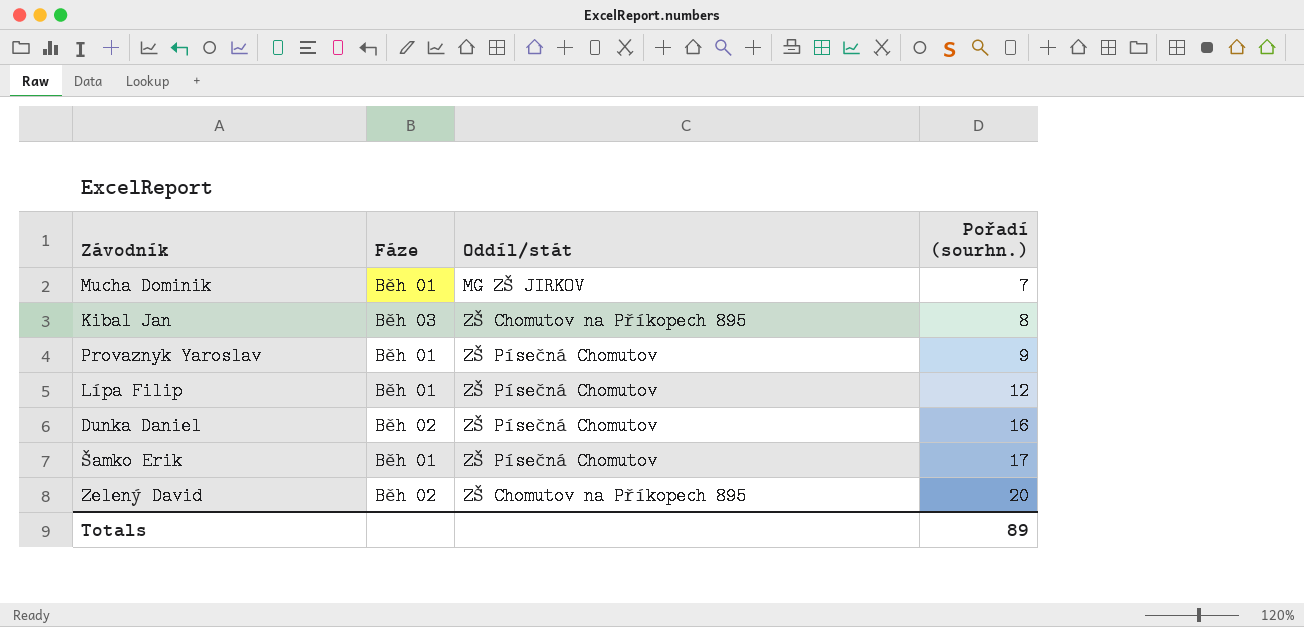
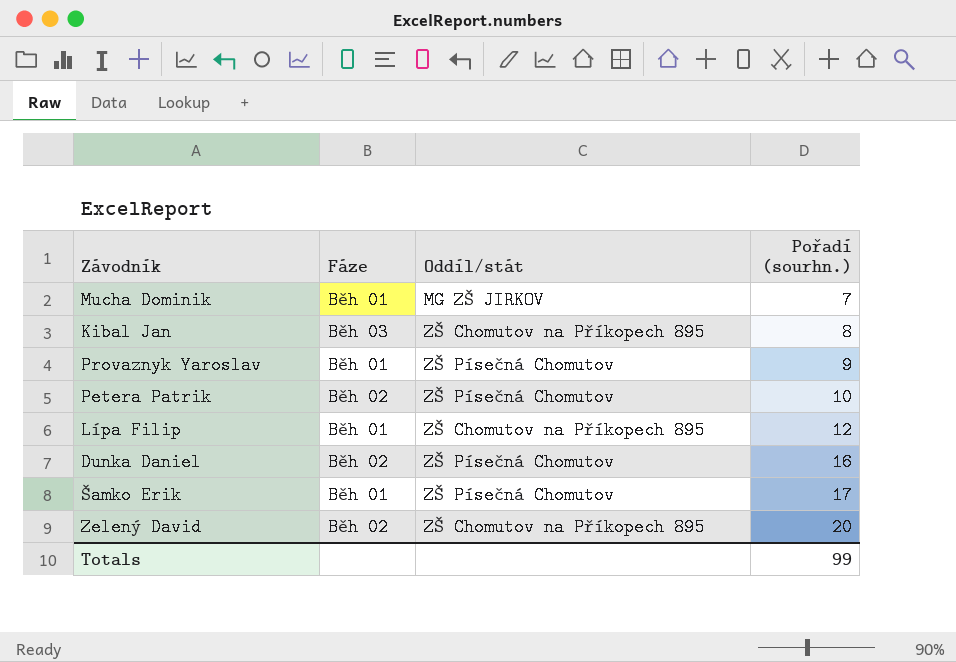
row Petera Patrik: none -> Běh 02 | ZŠ Písečná Chomutov | 10
Lípa Filip | Oddíl/stát: ZŠ Písečná Chomutov -> ZŠ Chomutov na Příkopech 895
Totals | Pořadí (sourhn.): 89 -> 99

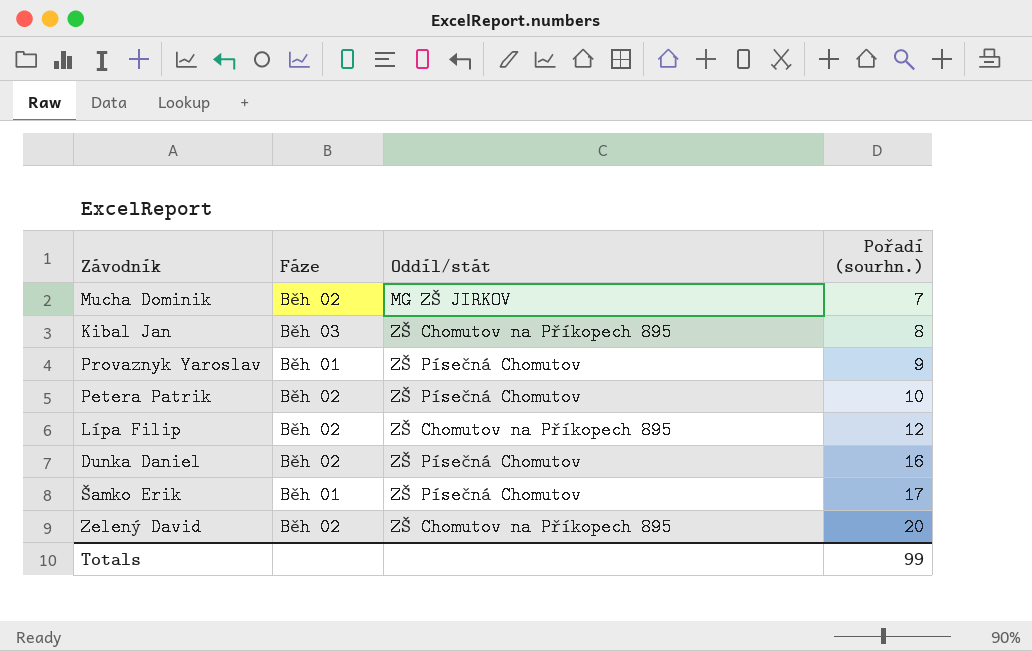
Mucha Dominik | Fáze: Běh 01 -> Běh 02
Lípa Filip | Fáze: Běh 01 -> Běh 02

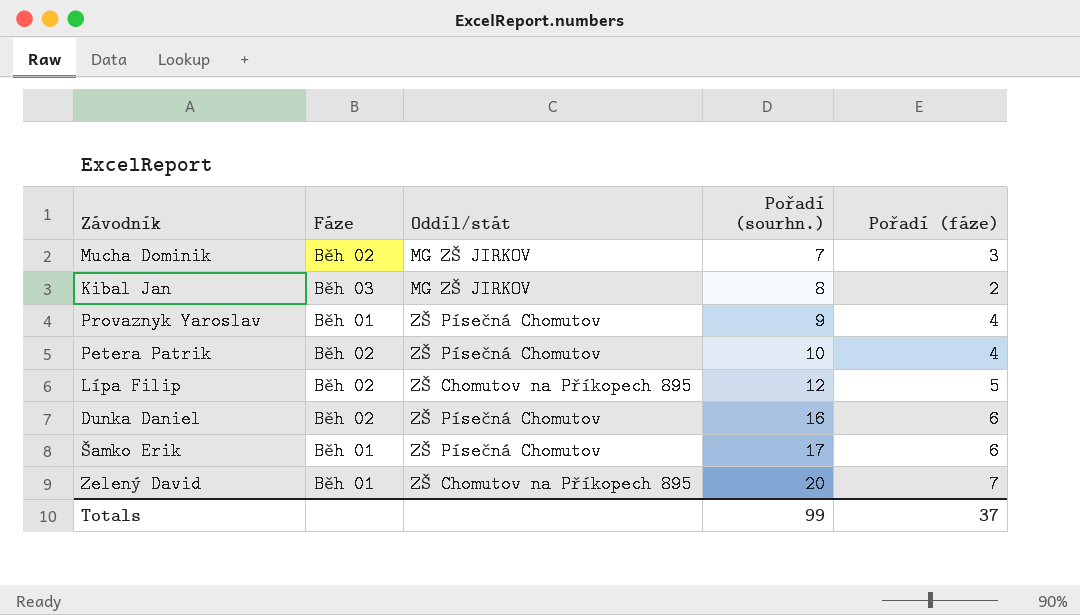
column Pořadí (fáze) | position: none -> 5
Kibal Jan | Oddíl/stát: ZŠ Chomutov na Příkopech 895 -> MG ZŠ JIRKOV
Zelený David | Fáze: Běh 02 -> Běh 01

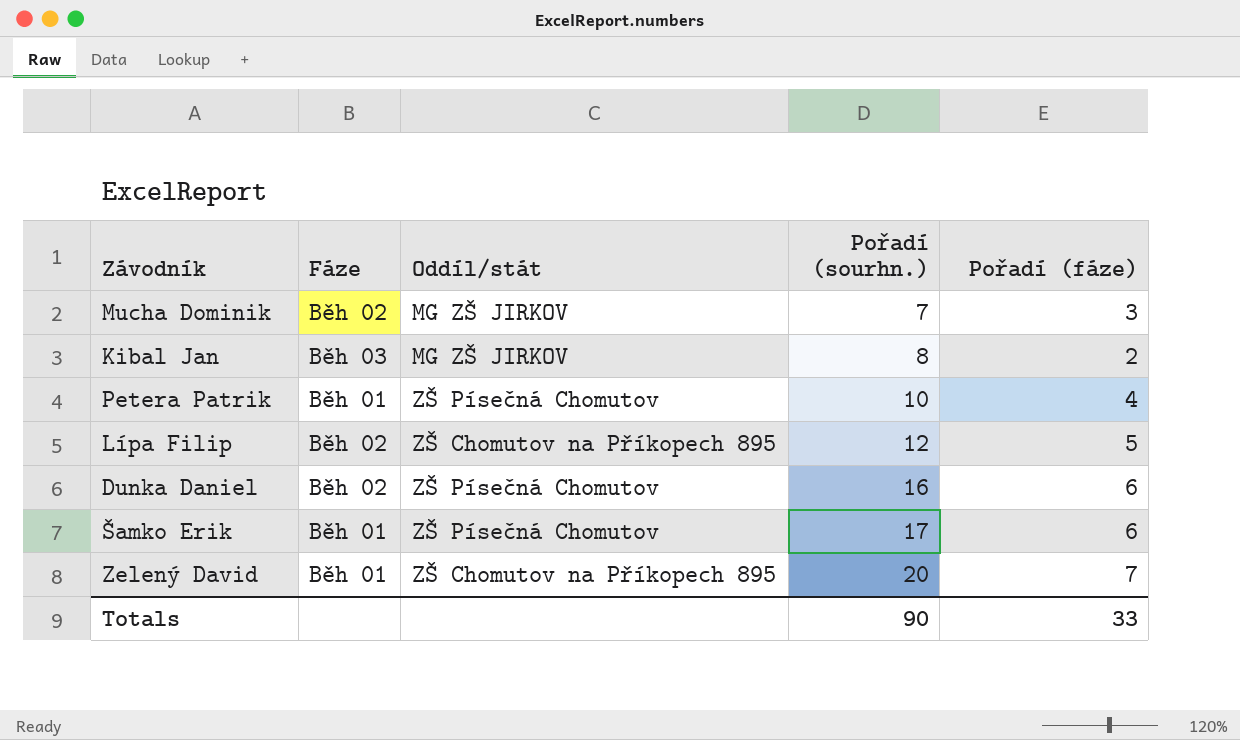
row Provaznyk Yaroslav: Běh 01 | ZŠ Písečná Chomutov | 9 | 4 -> none
Petera Patrik | Fáze: Běh 02 -> Běh 01
Totals | Pořadí (sourhn.): 99 -> 90
Totals | Pořadí (fáze): 37 -> 33

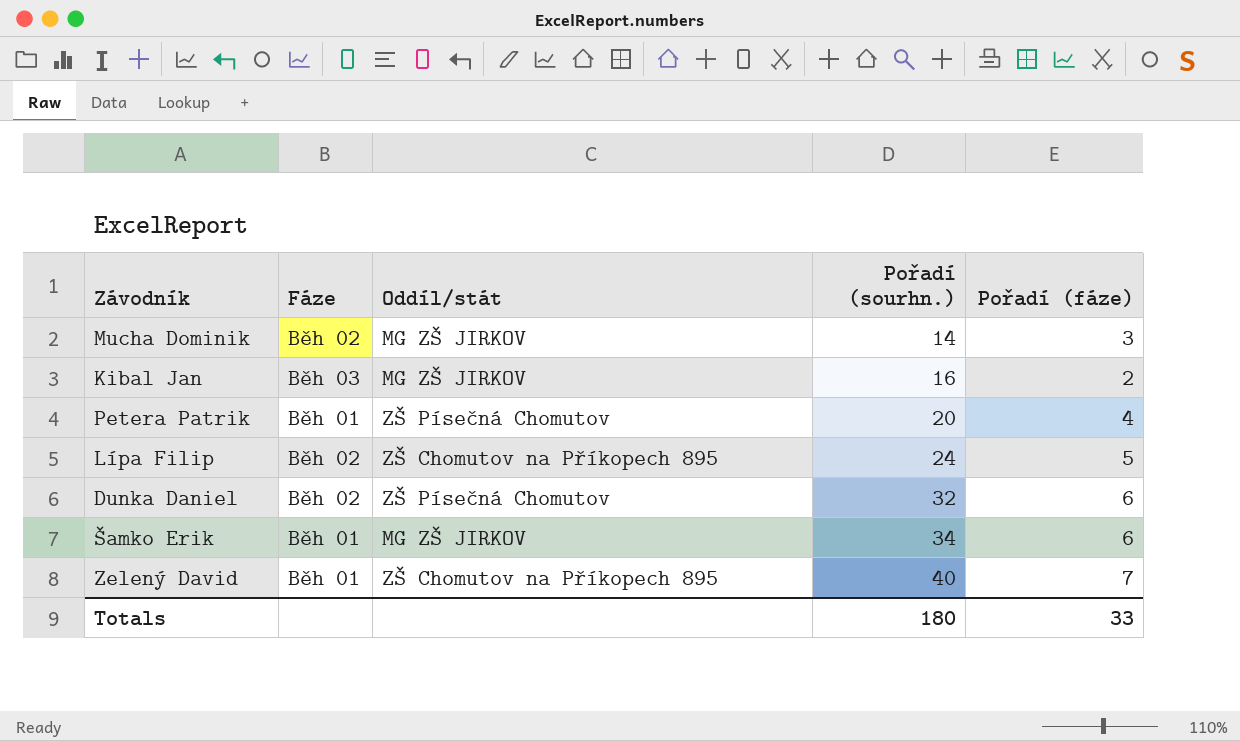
Mucha Dominik | Pořadí (sourhn.): 7 -> 14
Kibal Jan | Pořadí (sourhn.): 8 -> 16
Petera Patrik | Pořadí (sourhn.): 10 -> 20
Lípa Filip | Pořadí (sourhn.): 12 -> 24
Dunka Daniel | Pořadí (sourhn.): 16 -> 32
Šamko Erik | Oddíl/stát: ZŠ Písečná Chomutov -> MG ZŠ JIRKOV
Šamko Erik | Pořadí (sourhn.): 17 -> 34
Zelený David | Pořadí (sourhn.): 20 -> 40
Totals | Pořadí (sourhn.): 90 -> 180

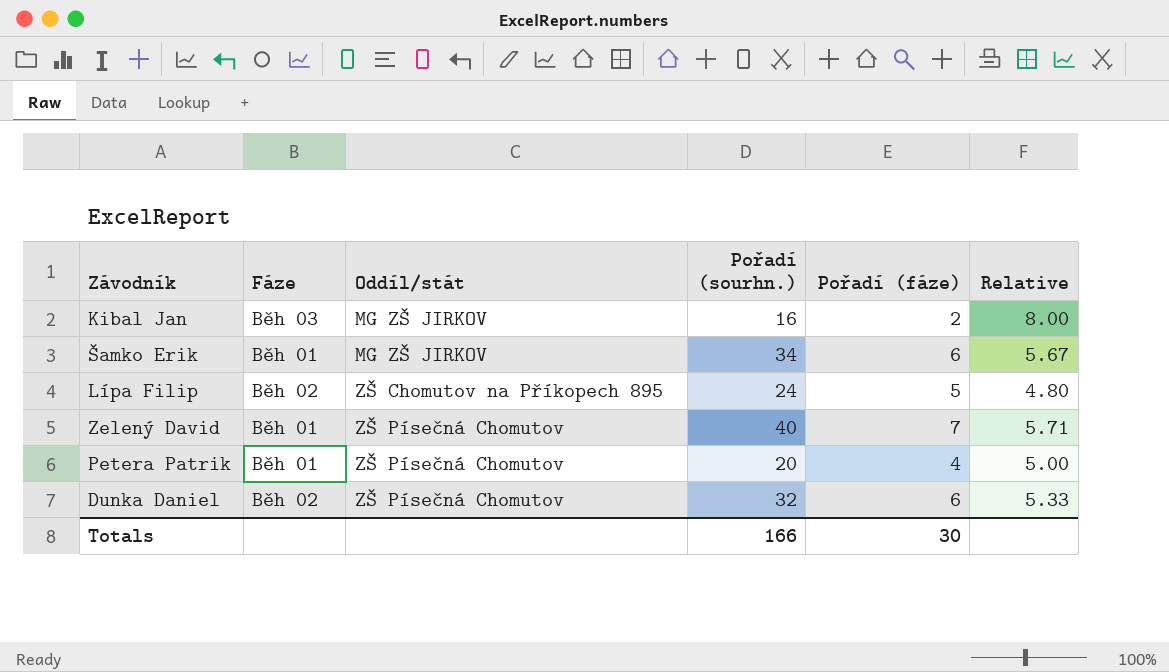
row order: Pořadí (sourhn.) ascending -> Oddíl/stát ascending
column Relative | formula: none -> [Pořadí (sourhn.)] / [Pořadí (fáze)]
row Mucha Dominik: Běh 02 | MG ZŠ JIRKOV | 14 | 3 -> none
Zelený David | Oddíl/stát: ZŠ Chomutov na Příkopech 895 -> ZŠ Písečná Chomutov
Totals | Pořadí (sourhn.): 180 -> 166
Totals | Pořadí (fáze): 33 -> 30

